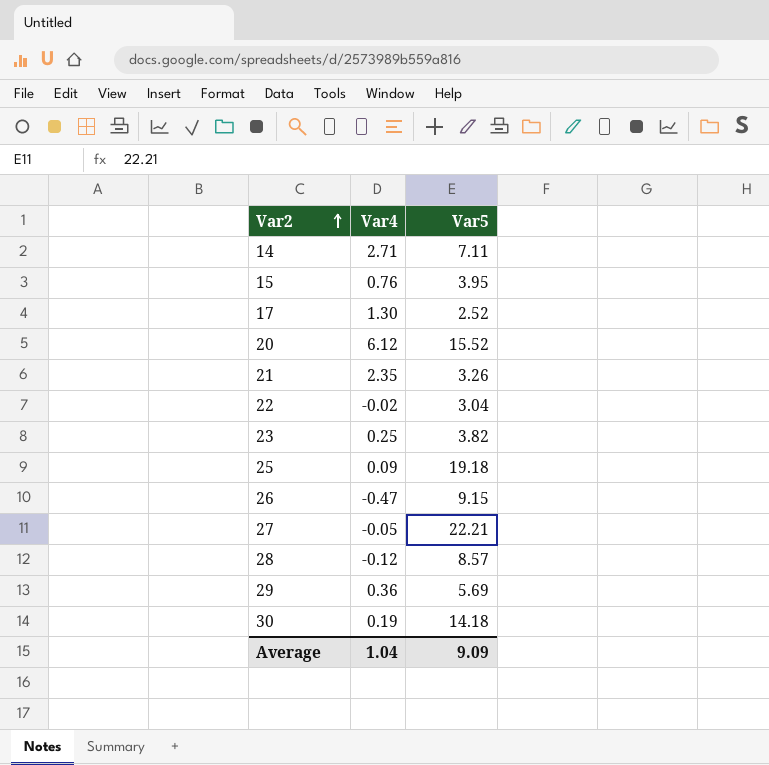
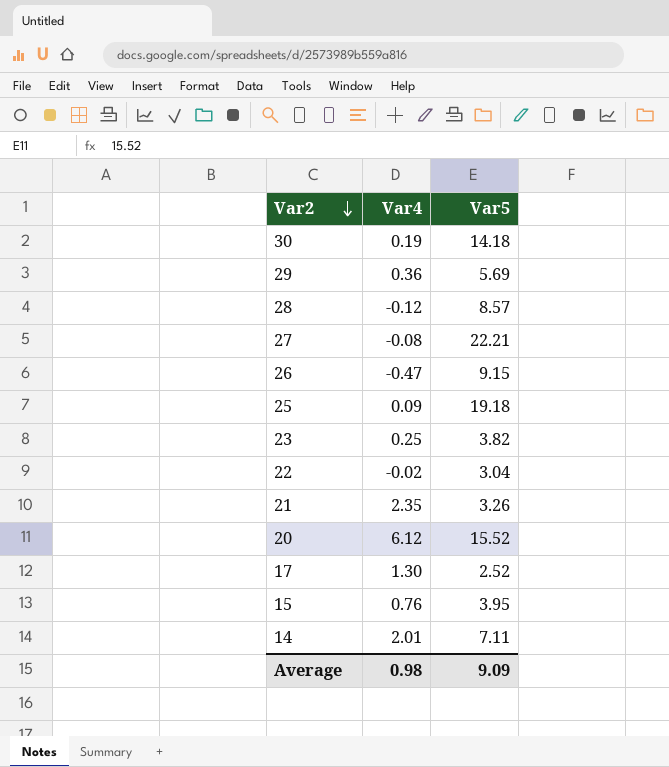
row order: Var2 ascending -> Var2 descending
27 | Var4: -0.05 -> -0.08
14 | Var4: 2.71 -> 2.01
Average | Var4: 1.04 -> 0.98

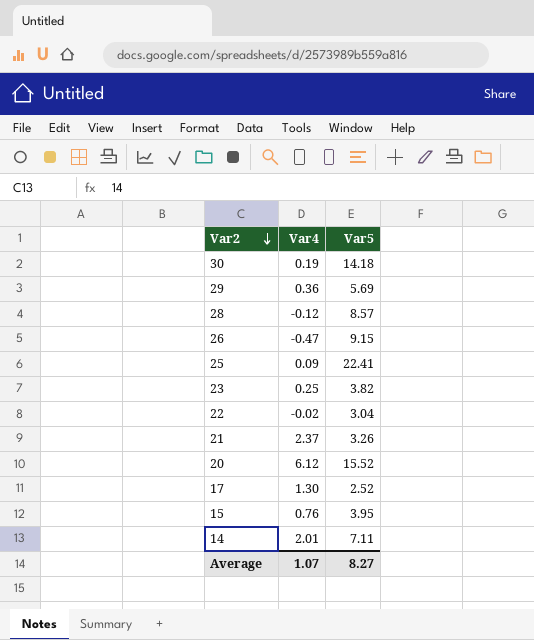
row 27: -0.08 | 22.21 -> none
25 | Var5: 19.18 -> 22.41
21 | Var4: 2.35 -> 2.37
Average | Var4: 0.98 -> 1.07
Average | Var5: 9.09 -> 8.27

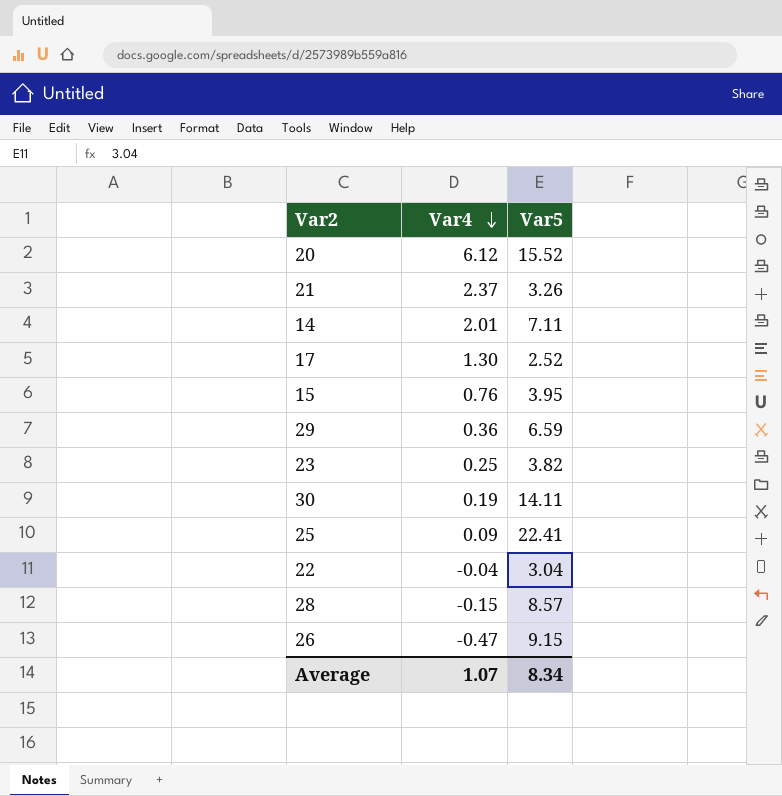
row order: Var2 descending -> Var4 descending
29 | Var5: 5.69 -> 6.59
30 | Var5: 14.18 -> 14.11
22 | Var4: -0.02 -> -0.04
28 | Var4: -0.12 -> -0.15
Average | Var5: 8.27 -> 8.34

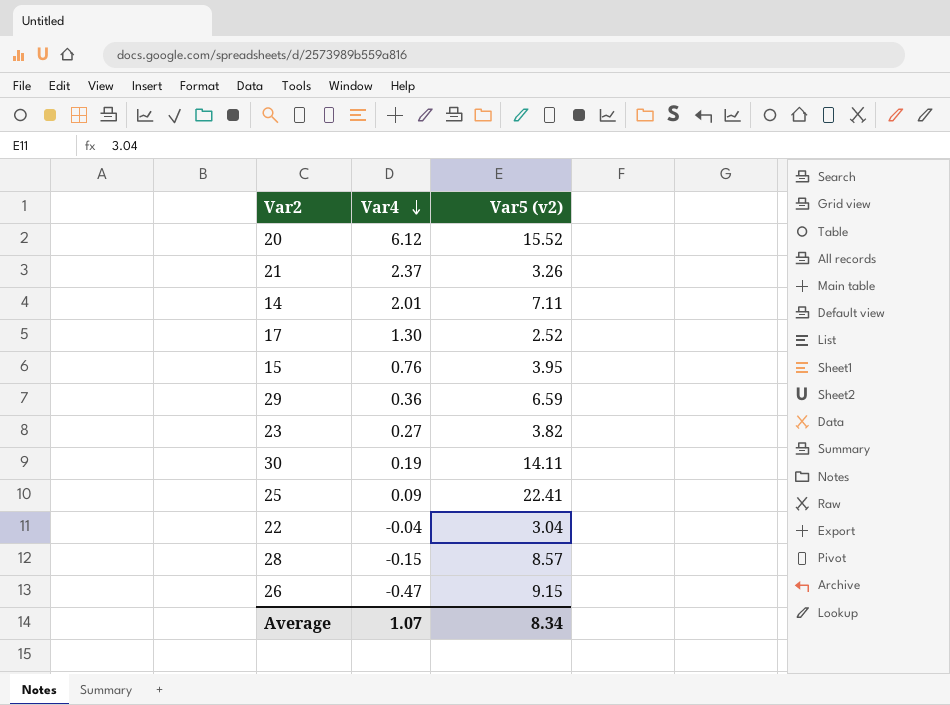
column name: Var5 -> Var5 (v2)
23 | Var4: 0.25 -> 0.27

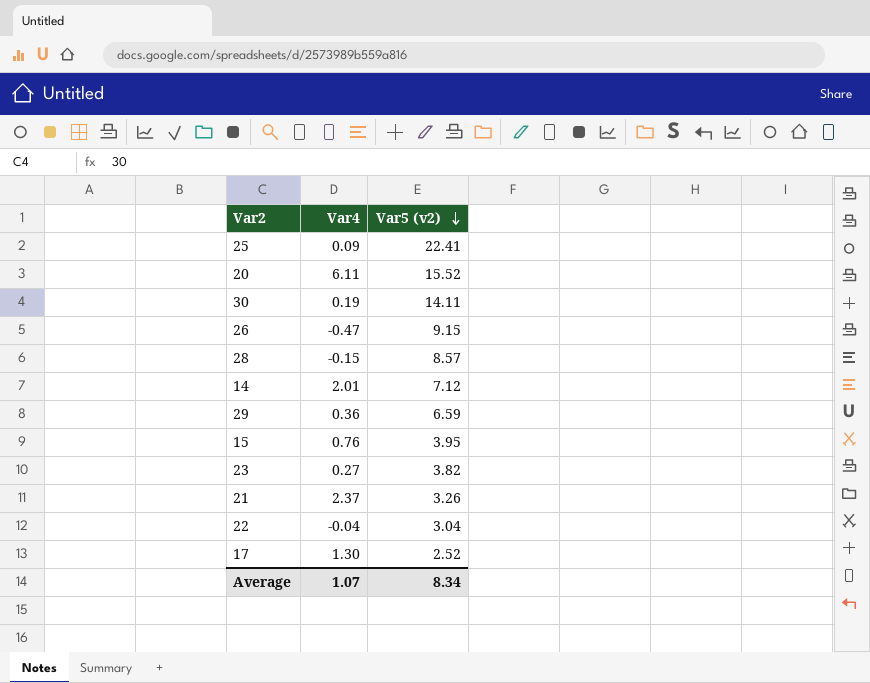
row order: Var4 descending -> Var5 (v2) descending
20 | Var4: 6.12 -> 6.11
14 | Var5 (v2): 7.11 -> 7.12

